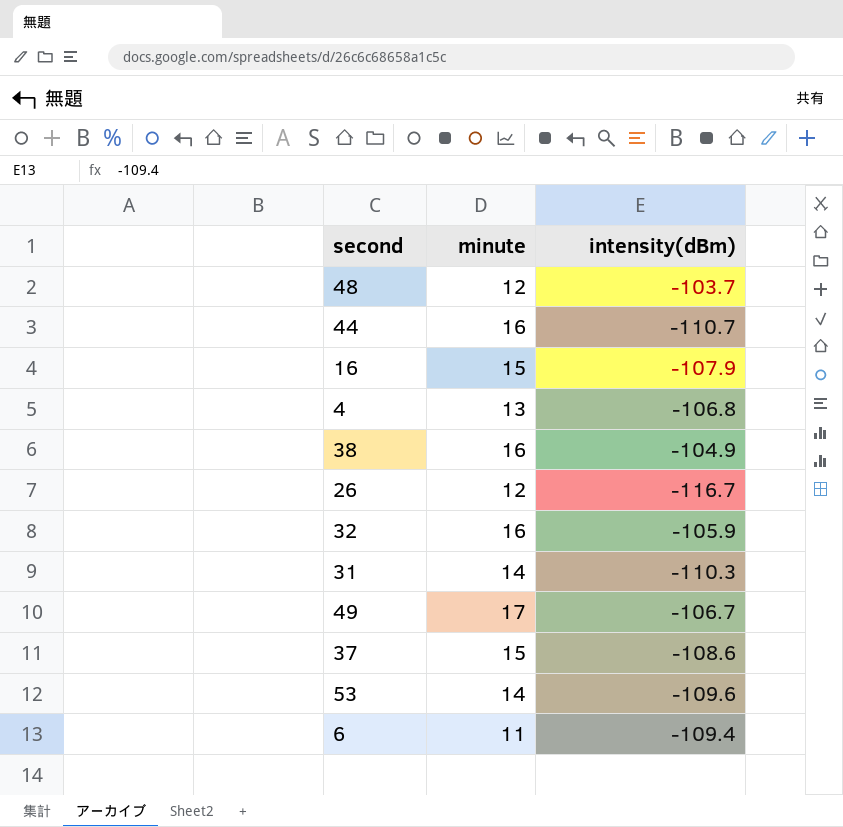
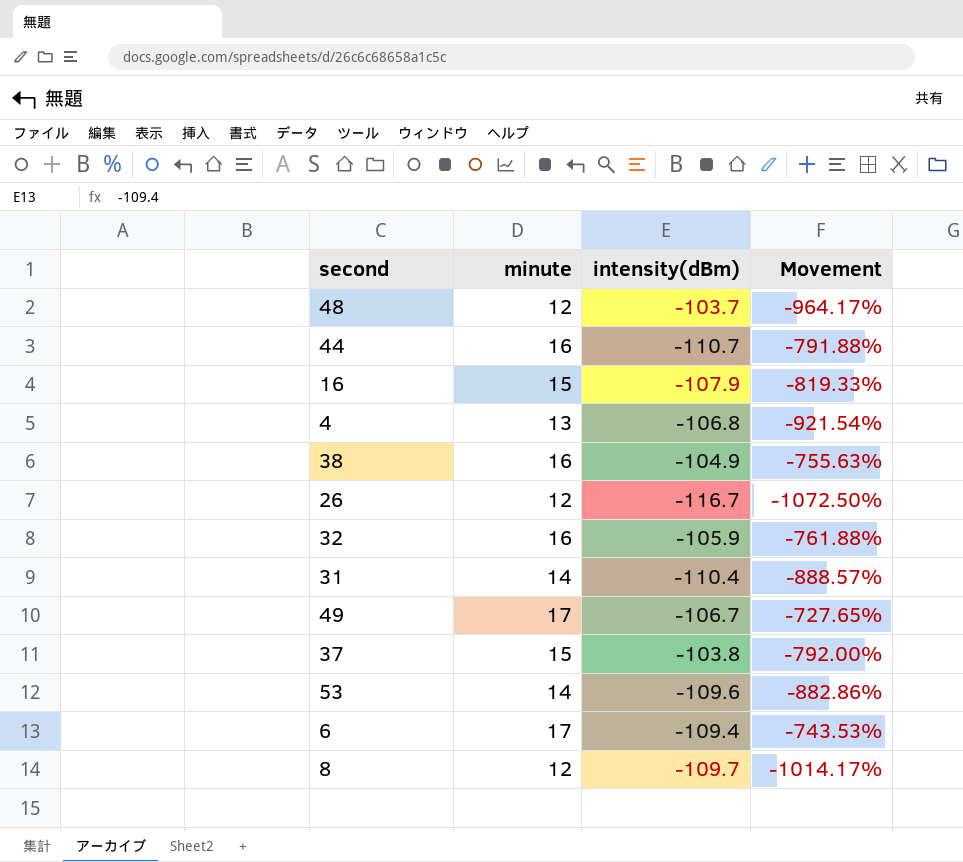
column Movement | formula: none -> ([intensity(dBm)] - [minute]) / [minute]
31 | intensity(dBm): -110.3 -> -110.4
37 | intensity(dBm): -108.6 -> -103.8
6 | minute: 11 -> 17
row 8: none -> 12 | -109.7 | -1014.17%

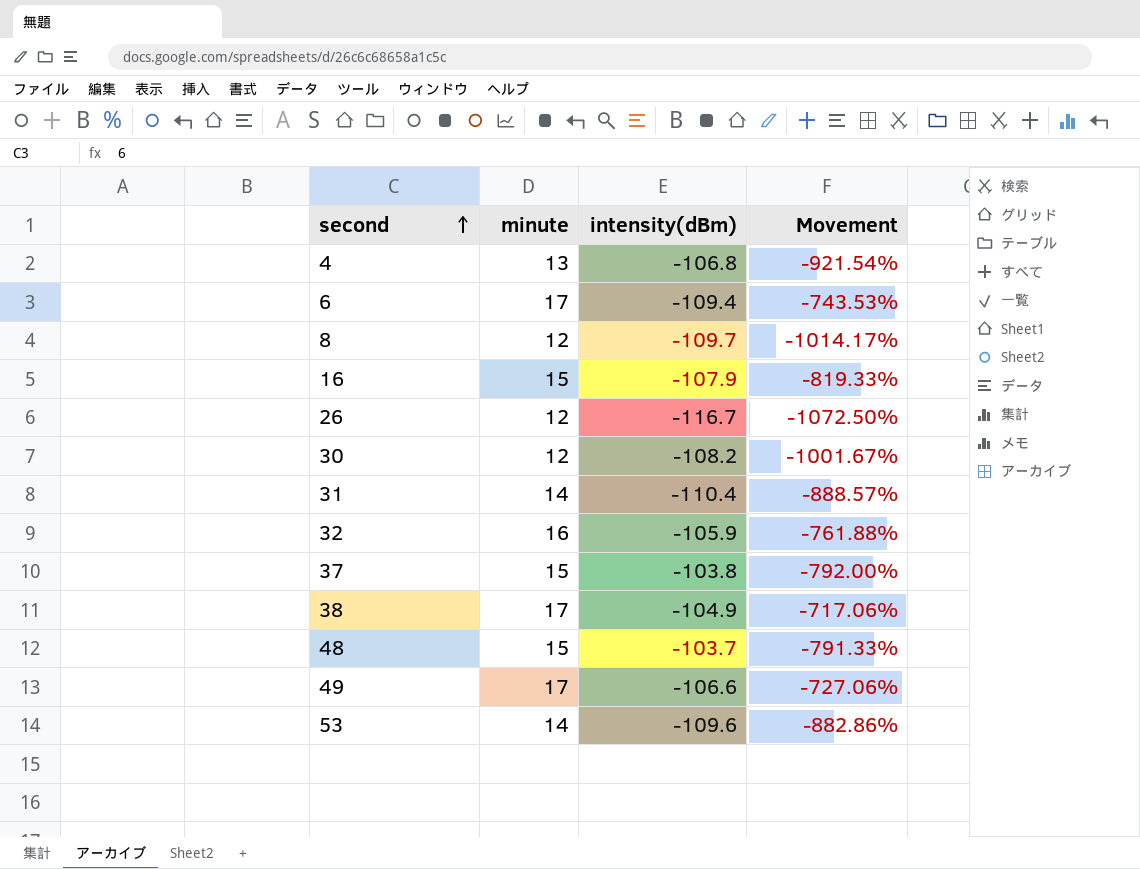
row order: none -> second ascending
row 44: 16 | -110.7 | -791.88% -> none
row 30: none -> 12 | -108.2 | -1001.67%
38 | minute: 16 -> 17
38 | Movement: -755.63% -> -717.06%
48 | minute: 12 -> 15
48 | Movement: -964.17% -> -791.33%
49 | intensity(dBm): -106.7 -> -106.6
49 | Movement: -727.65% -> -727.06%

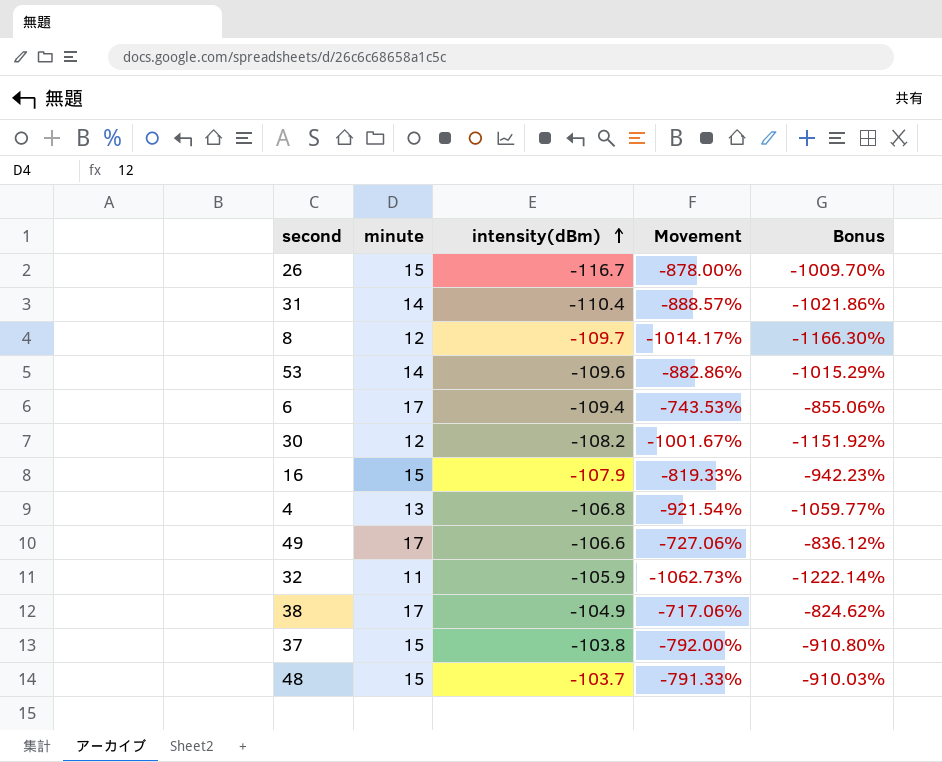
row order: second ascending -> intensity(dBm) ascending
column Bonus | formula: none -> [Movement] * 1.15
26 | minute: 12 -> 15
26 | Movement: -1072.50% -> -878.00%
32 | minute: 16 -> 11
32 | Movement: -761.88% -> -1062.73%

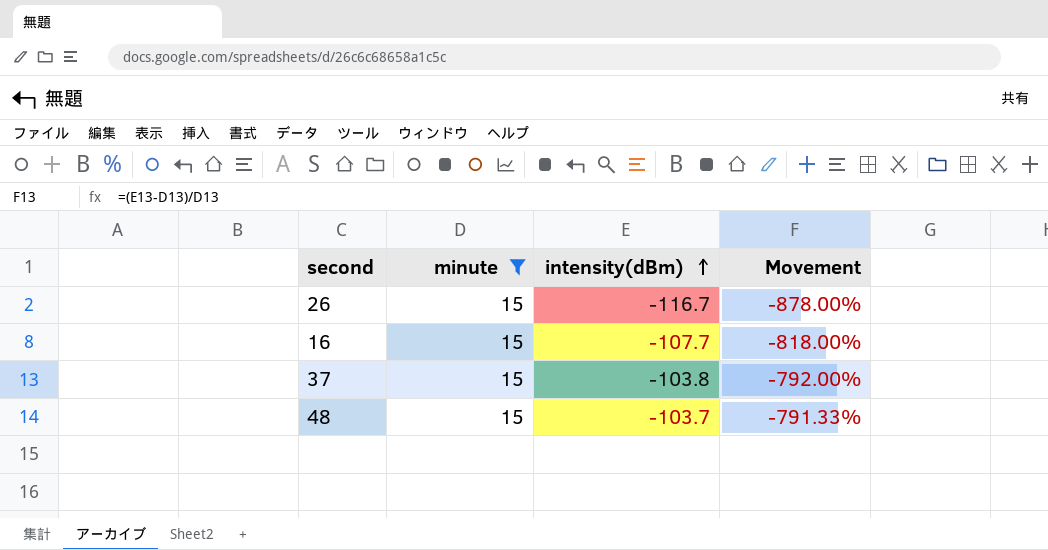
filter: none -> minute = 15
column Bonus | formula: [Movement] * 1.15 -> none
16 | intensity(dBm): -107.9 -> -107.7
16 | Movement: -819.33% -> -818.00%

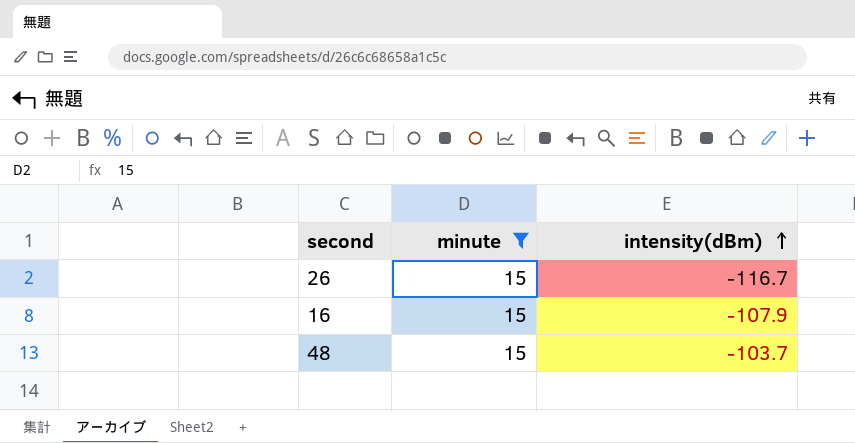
column Movement | formula: ([intensity(dBm)] - [minute]) / [minute] -> none
row 37: 15 | -103.8 | -792.00% -> none
16 | intensity(dBm): -107.7 -> -107.9

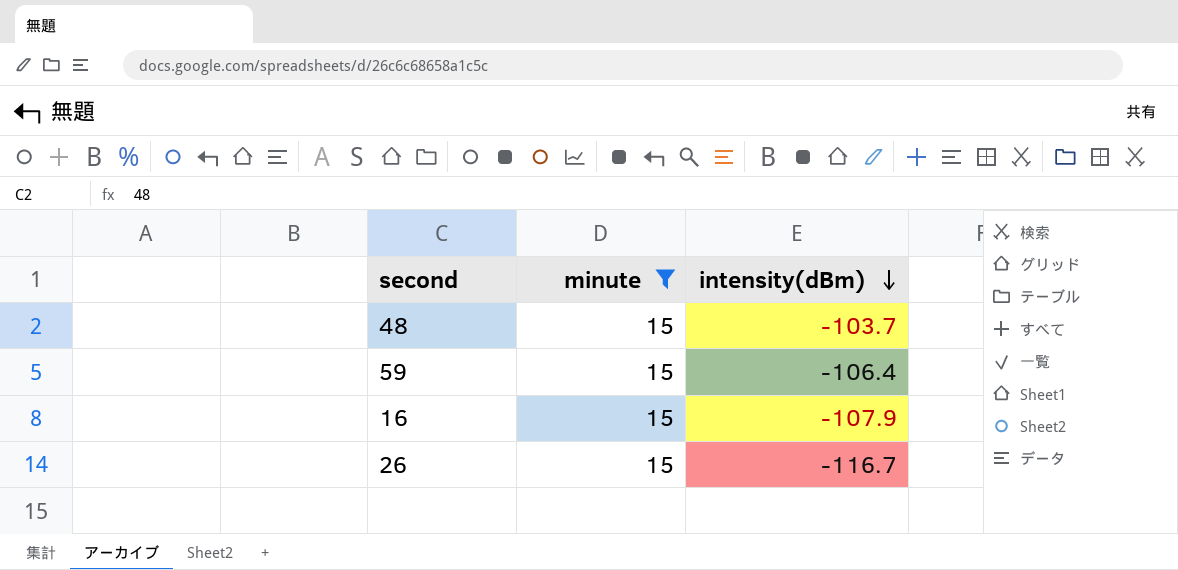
row order: intensity(dBm) ascending -> intensity(dBm) descending
row 59: none -> 15 | -106.4

